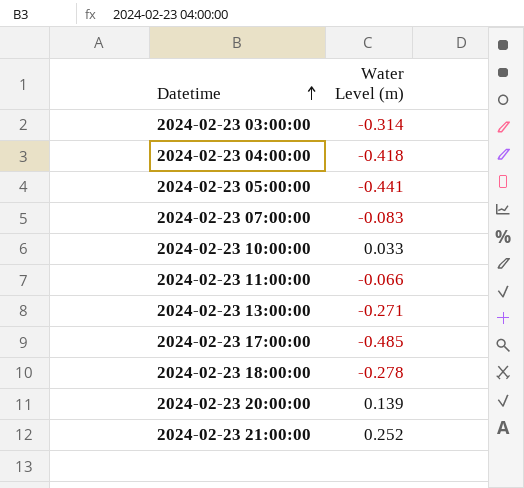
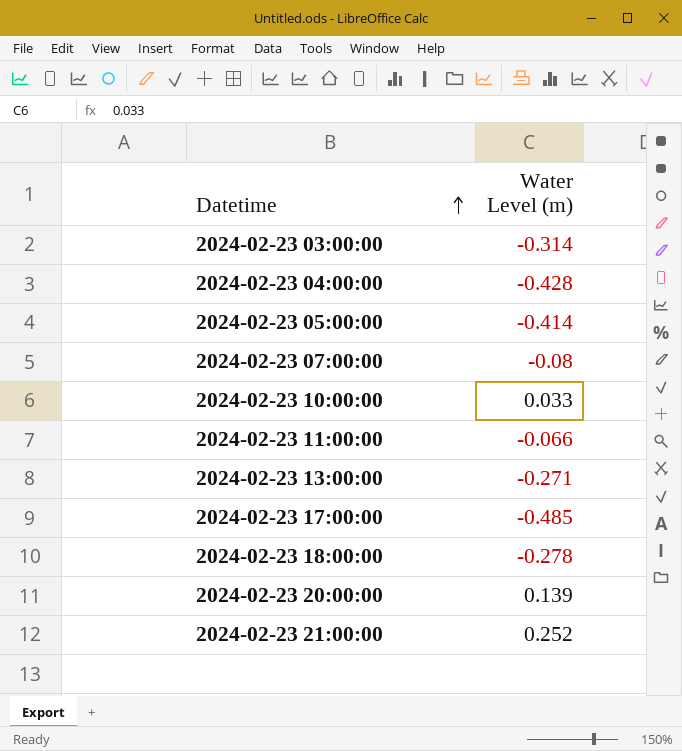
2024-02-23 04:00:00 | Water Level (m): -0.418 -> -0.428
2024-02-23 05:00:00 | Water Level (m): -0.441 -> -0.414
2024-02-23 07:00:00 | Water Level (m): -0.083 -> -0.08

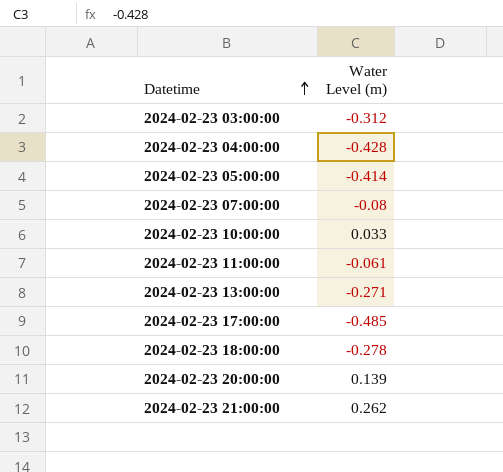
2024-02-23 03:00:00 | Water Level (m): -0.314 -> -0.312
2024-02-23 11:00:00 | Water Level (m): -0.066 -> -0.061
2024-02-23 21:00:00 | Water Level (m): 0.252 -> 0.262

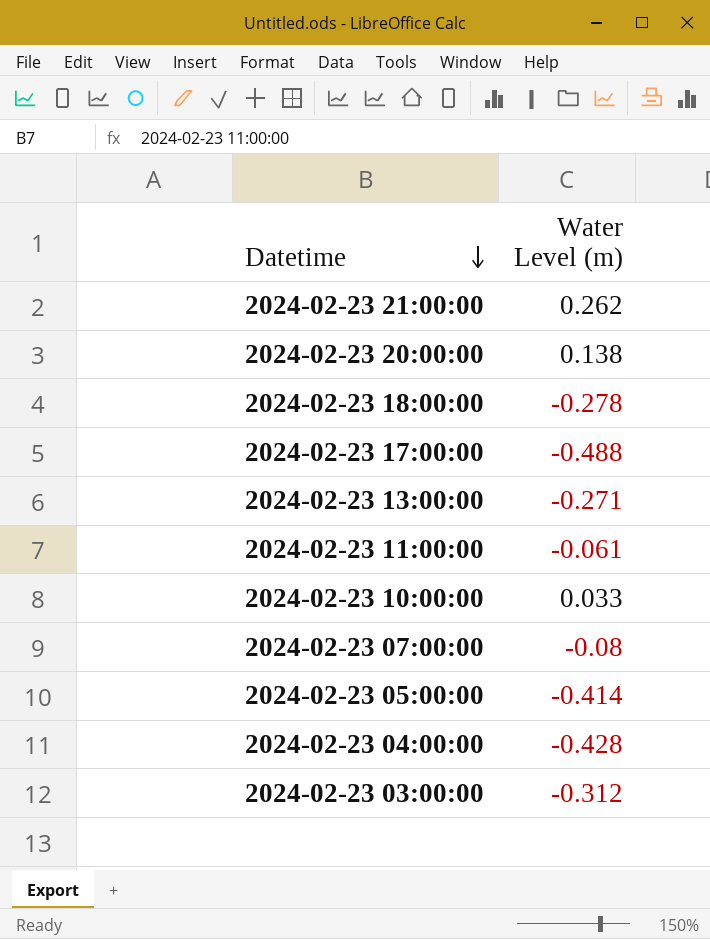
row order: Datetime ascending -> Datetime descending
2024-02-23 20:00:00 | Water Level (m): 0.139 -> 0.138
2024-02-23 17:00:00 | Water Level (m): -0.485 -> -0.488

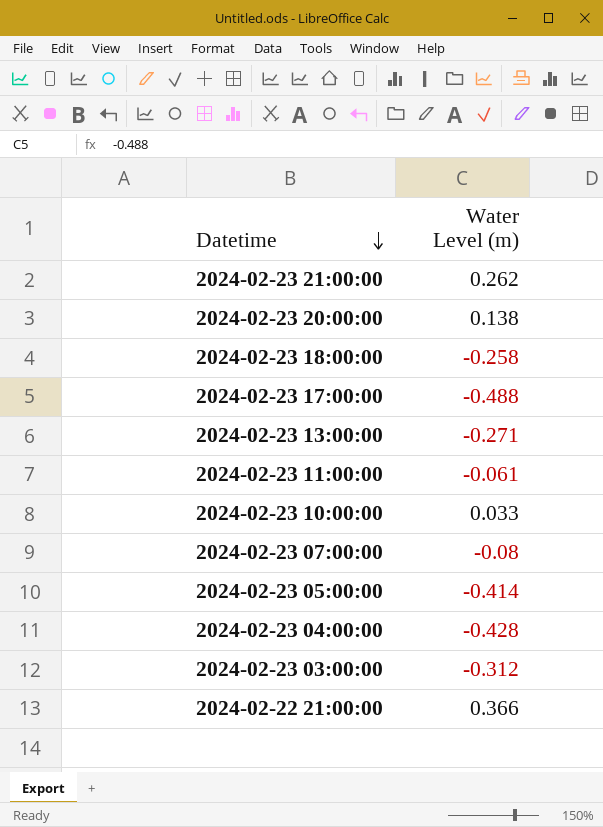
2024-02-23 18:00:00 | Water Level (m): -0.278 -> -0.258
row 2024-02-22 21:00:00: none -> 0.366

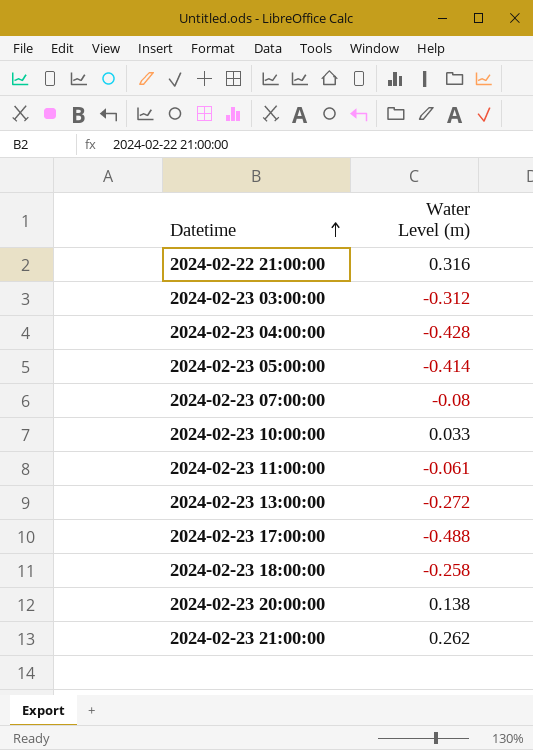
row order: Datetime descending -> Datetime ascending
2024-02-22 21:00:00 | Water Level (m): 0.366 -> 0.316
2024-02-23 13:00:00 | Water Level (m): -0.271 -> -0.272

